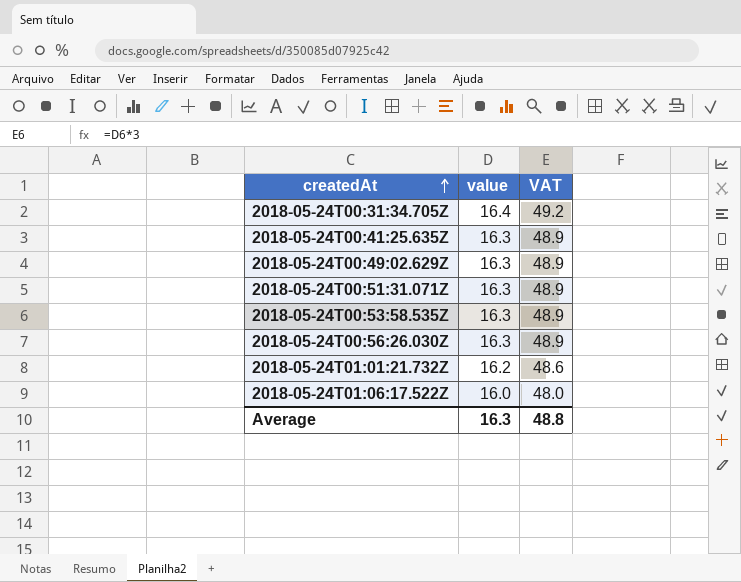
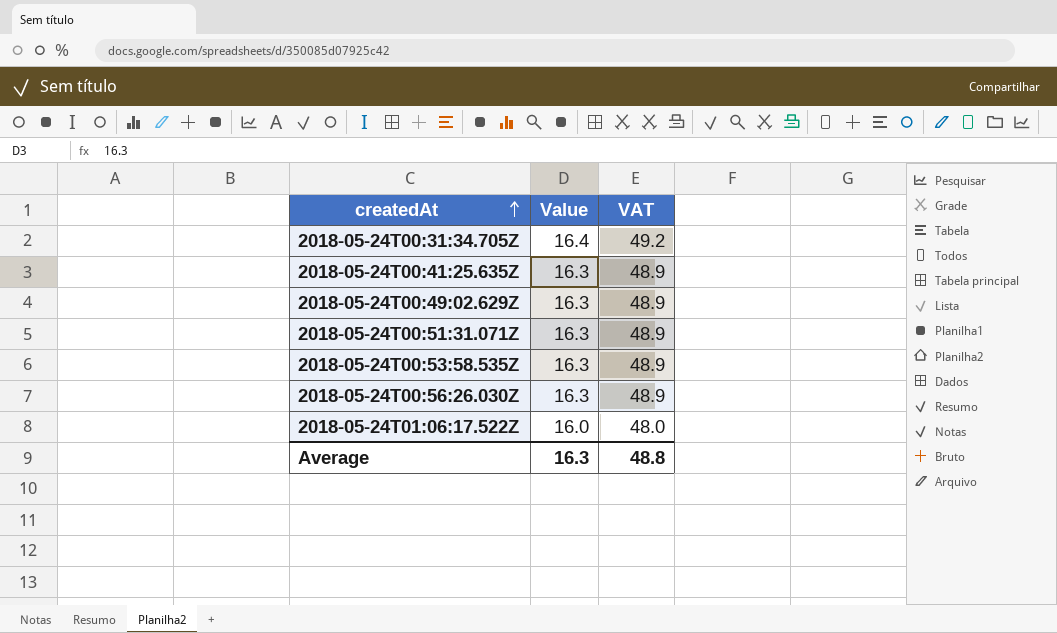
column name: value -> Value
row 2018-05-24T01:01:21.732Z: 16.2 | 48.6 -> none

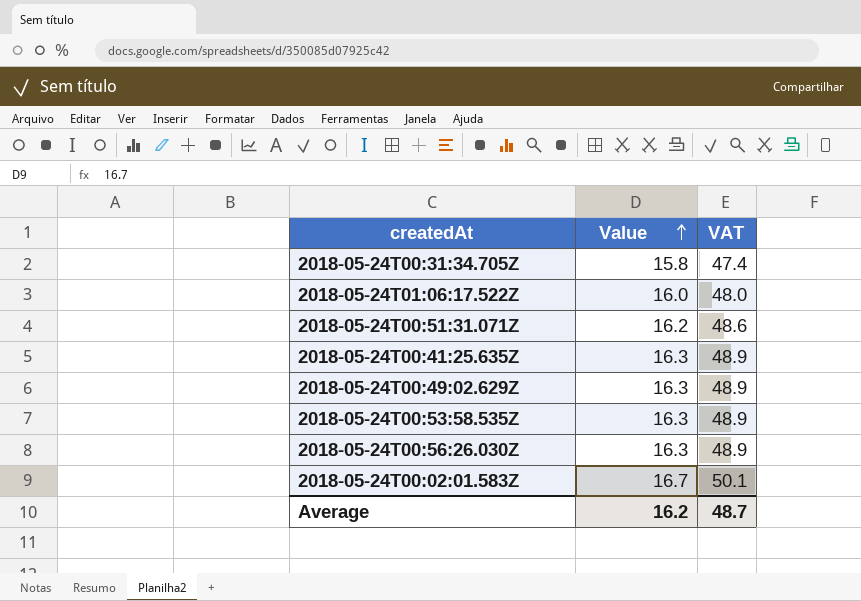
row order: createdAt ascending -> Value ascending
2018-05-24T00:31:34.705Z | Value: 16.4 -> 15.8
2018-05-24T00:31:34.705Z | VAT: 49.2 -> 47.4
2018-05-24T00:51:31.071Z | Value: 16.3 -> 16.2
2018-05-24T00:51:31.071Z | VAT: 48.9 -> 48.6
row 2018-05-24T00:02:01.583Z: none -> 16.7 | 50.1
Average | Value: 16.3 -> 16.2
Average | VAT: 48.8 -> 48.7

